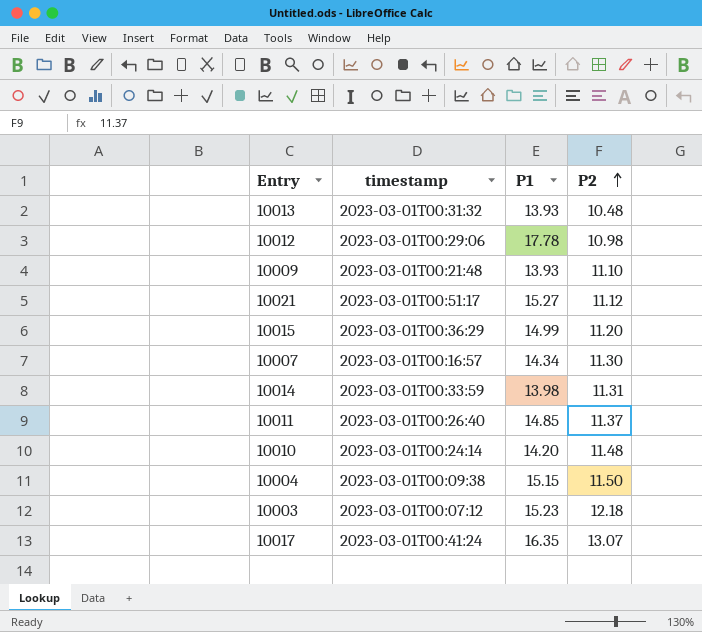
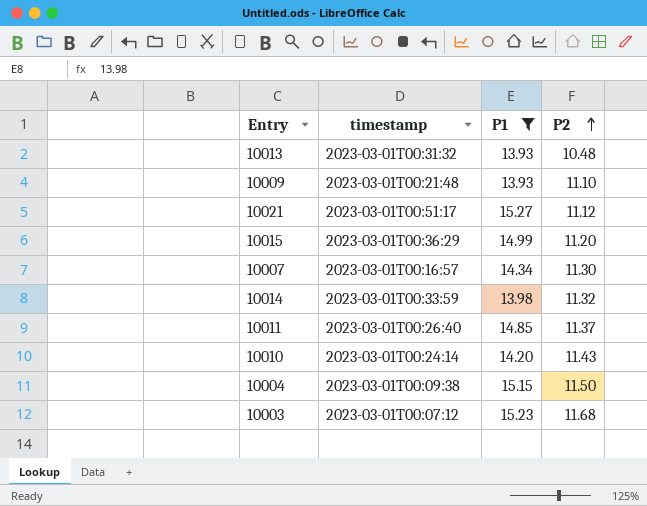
filter: none -> P1 <= 15.27
10014 | P2: 11.31 -> 11.32
10010 | P2: 11.48 -> 11.43
10003 | P2: 12.18 -> 11.68

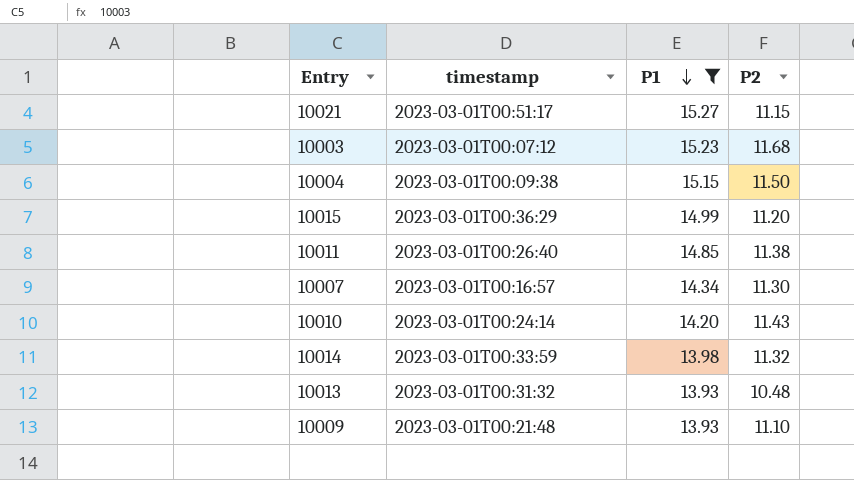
row order: P2 ascending -> P1 descending
10021 | P2: 11.12 -> 11.15
10011 | P2: 11.37 -> 11.38

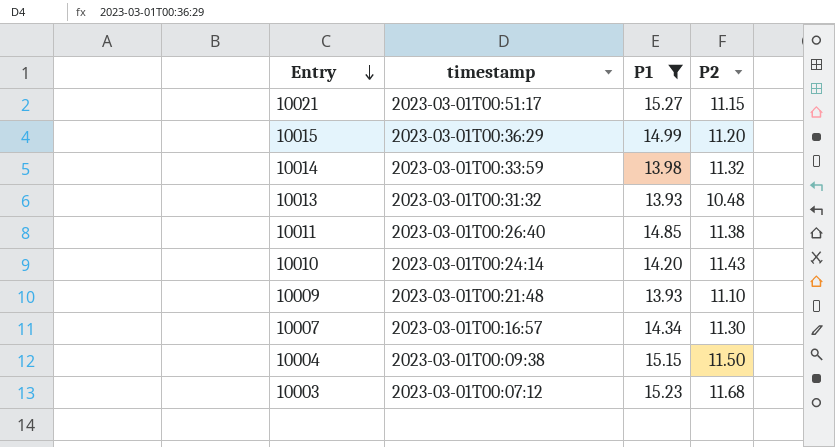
row order: P1 descending -> Entry descending

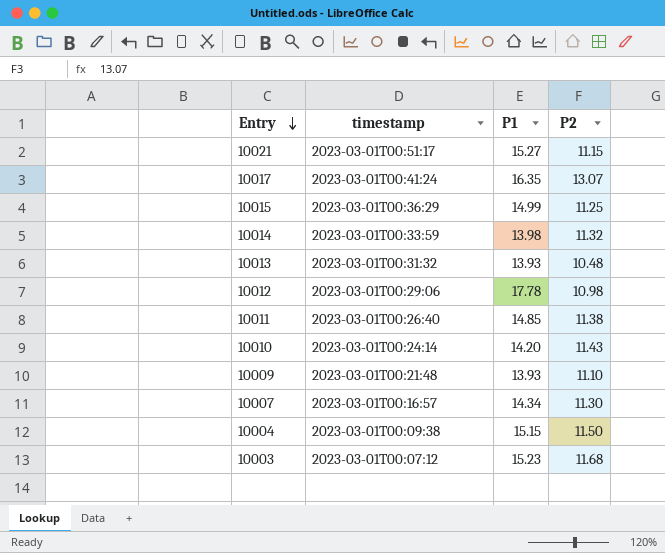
filter: P1 <= 15.27 -> none
10015 | P2: 11.20 -> 11.25

